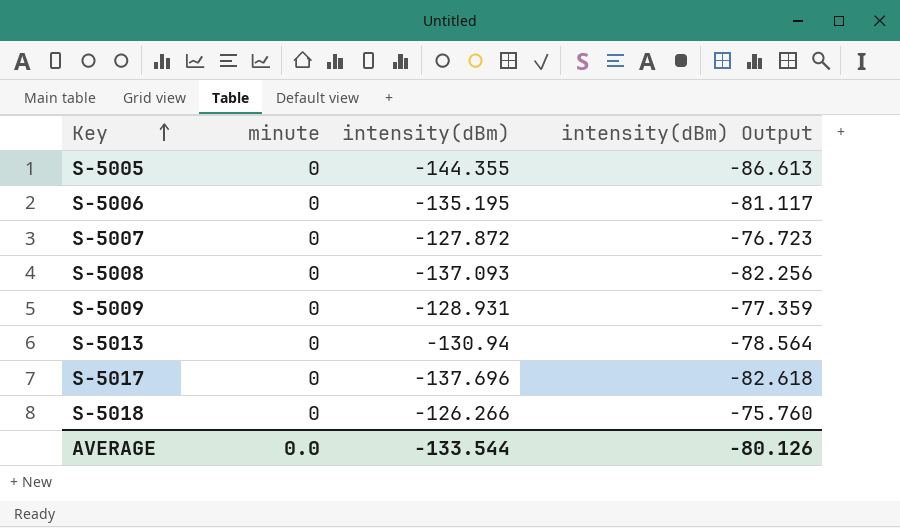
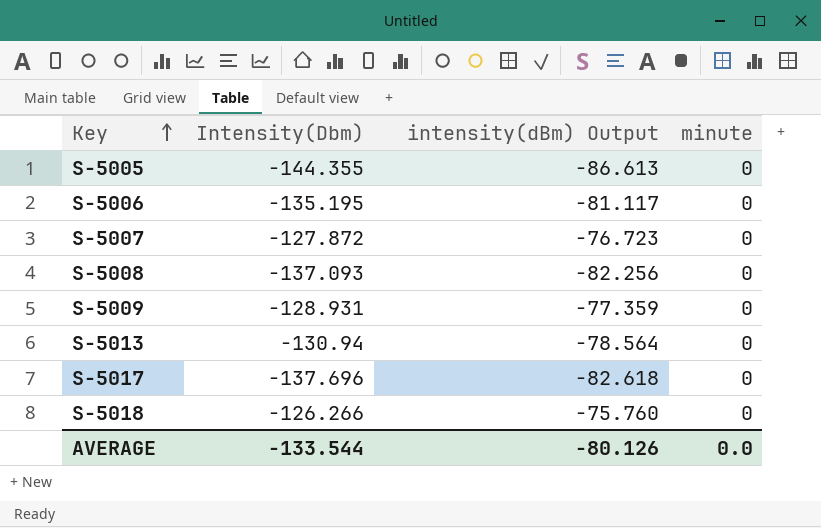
column name: intensity(dBm) -> Intensity(Dbm)
column minute | position: 2 -> 4

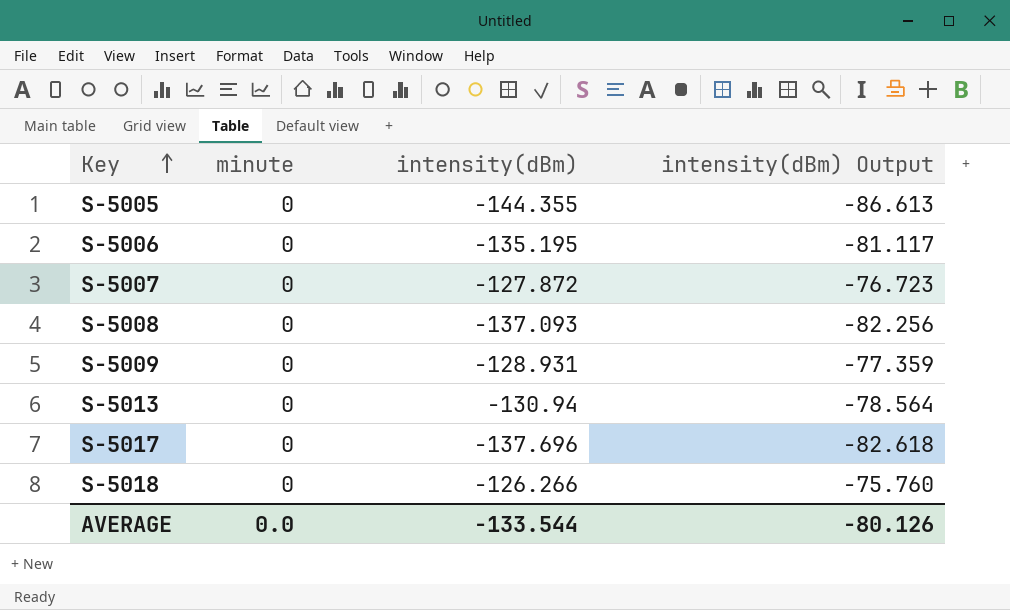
column minute | position: 4 -> 2
column name: Intensity(Dbm) -> intensity(dBm)

